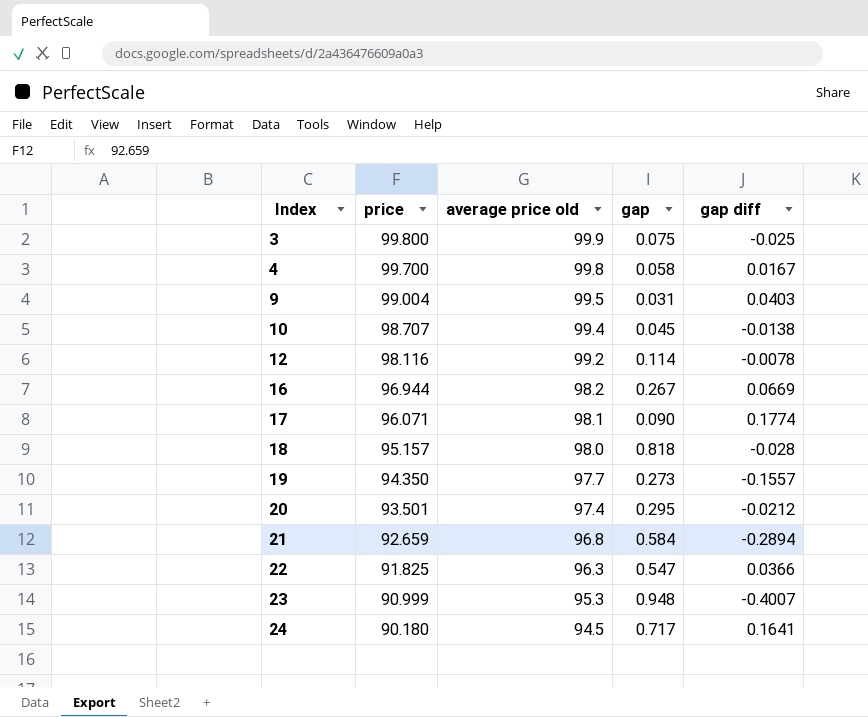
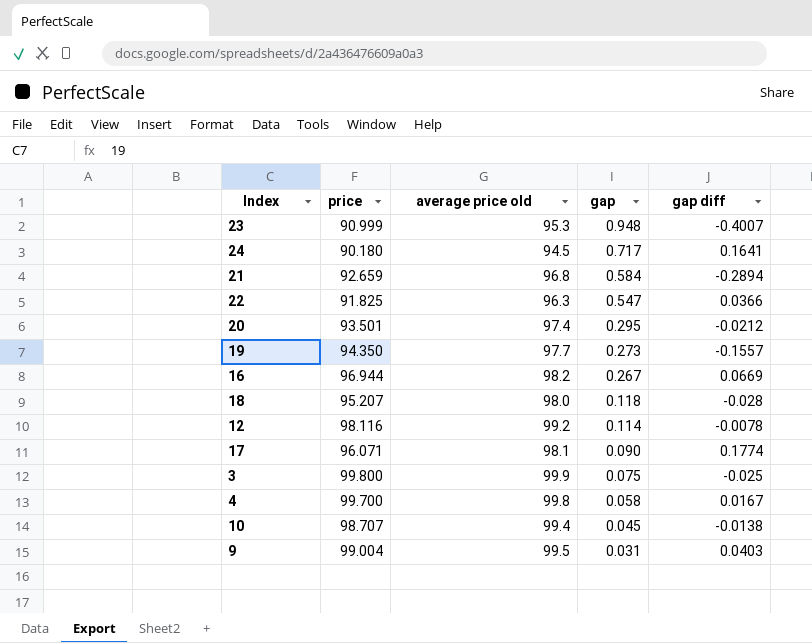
row order: Index ascending -> gap descending
18 | price: 95.157 -> 95.207
18 | gap: 0.818 -> 0.118

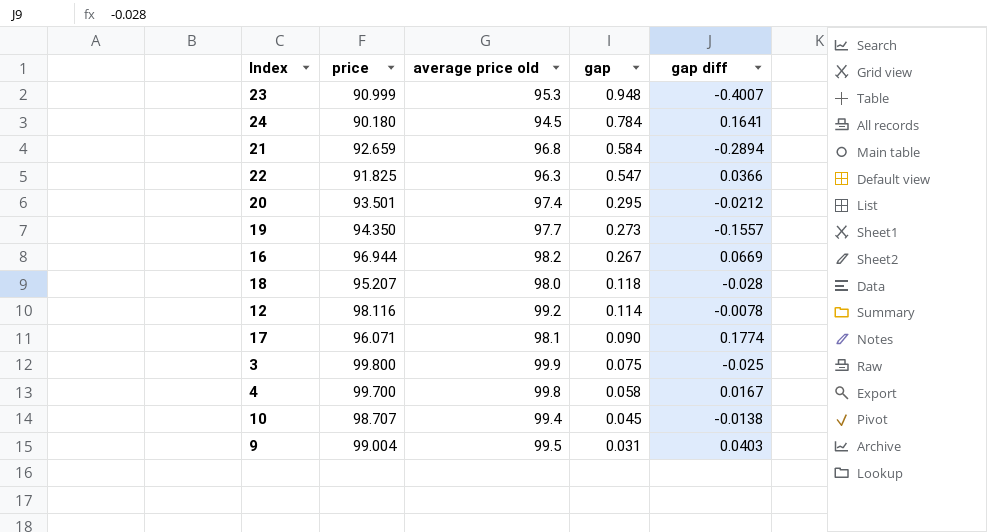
24 | gap: 0.717 -> 0.784

